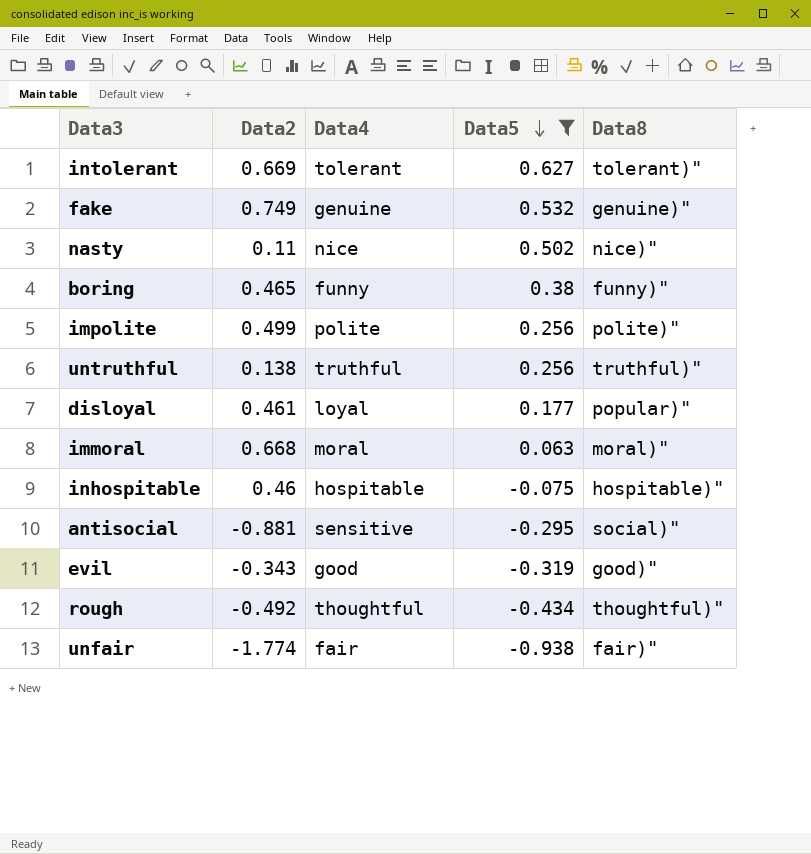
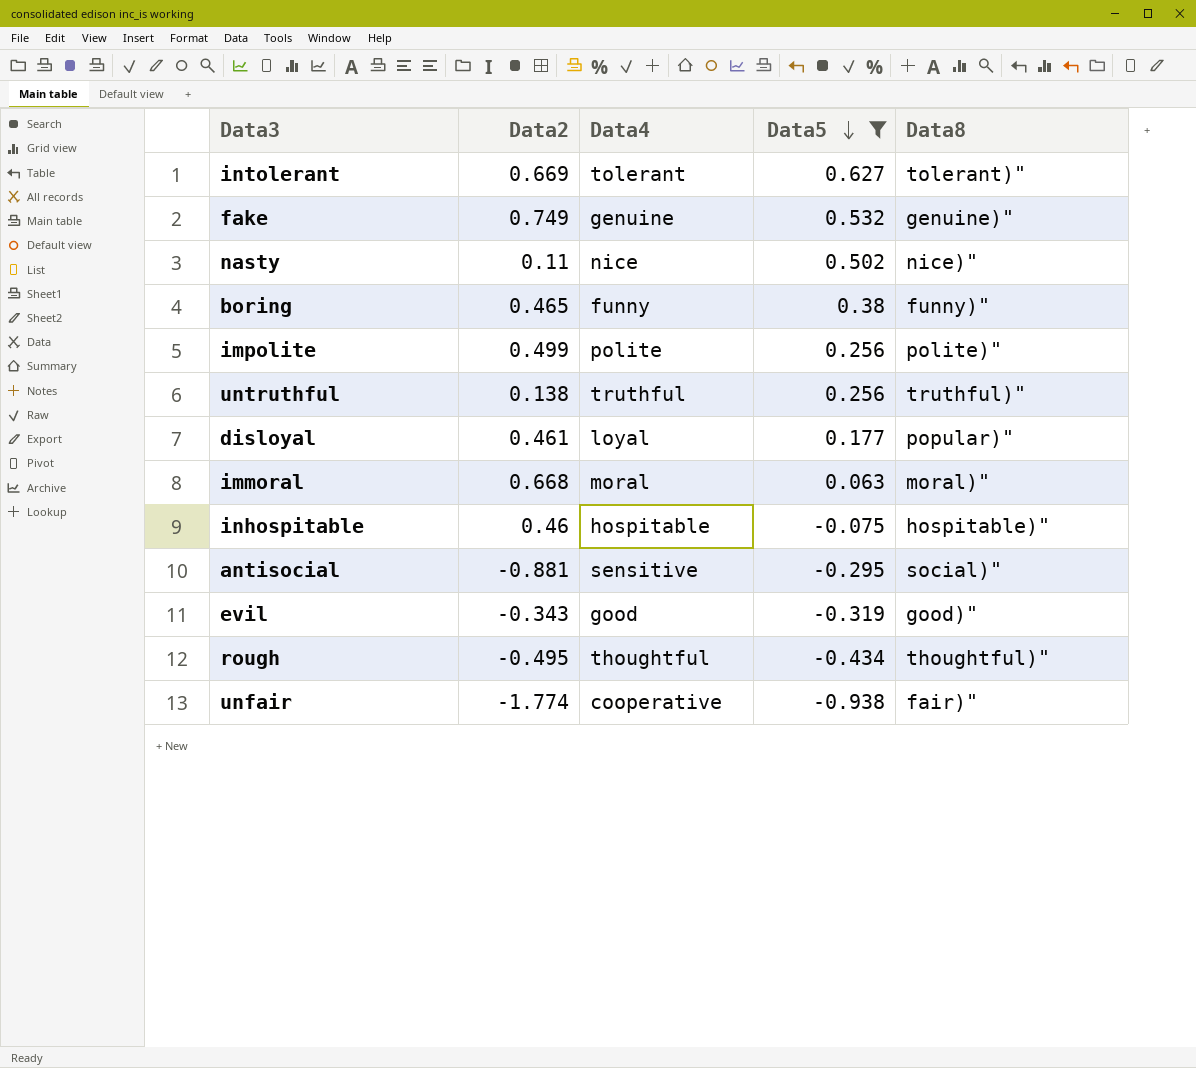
rough | Data2: -0.492 -> -0.495
unfair | Data4: fair -> cooperative

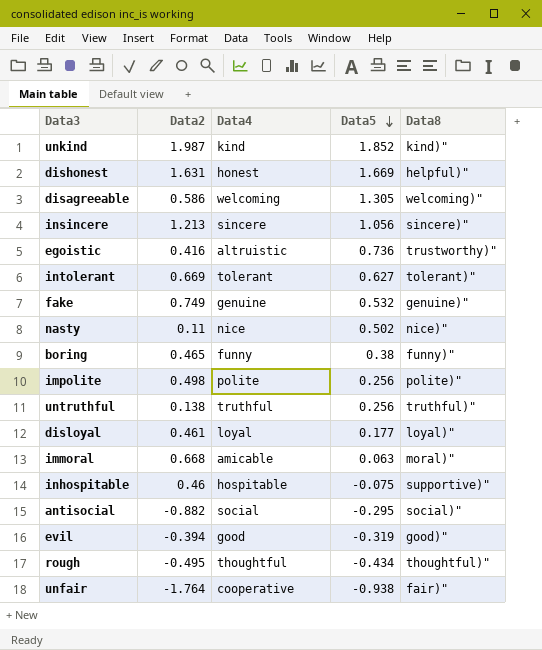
filter: Data5 <= 0.627 -> none
impolite | Data2: 0.499 -> 0.498
disloyal | Data8: popular)" -> loyal)"
immoral | Data4: moral -> amicable
inhospitable | Data8: hospitable)" -> supportive)"
antisocial | Data2: -0.881 -> -0.882
antisocial | Data4: sensitive -> social
evil | Data2: -0.343 -> -0.394
unfair | Data2: -1.774 -> -1.764

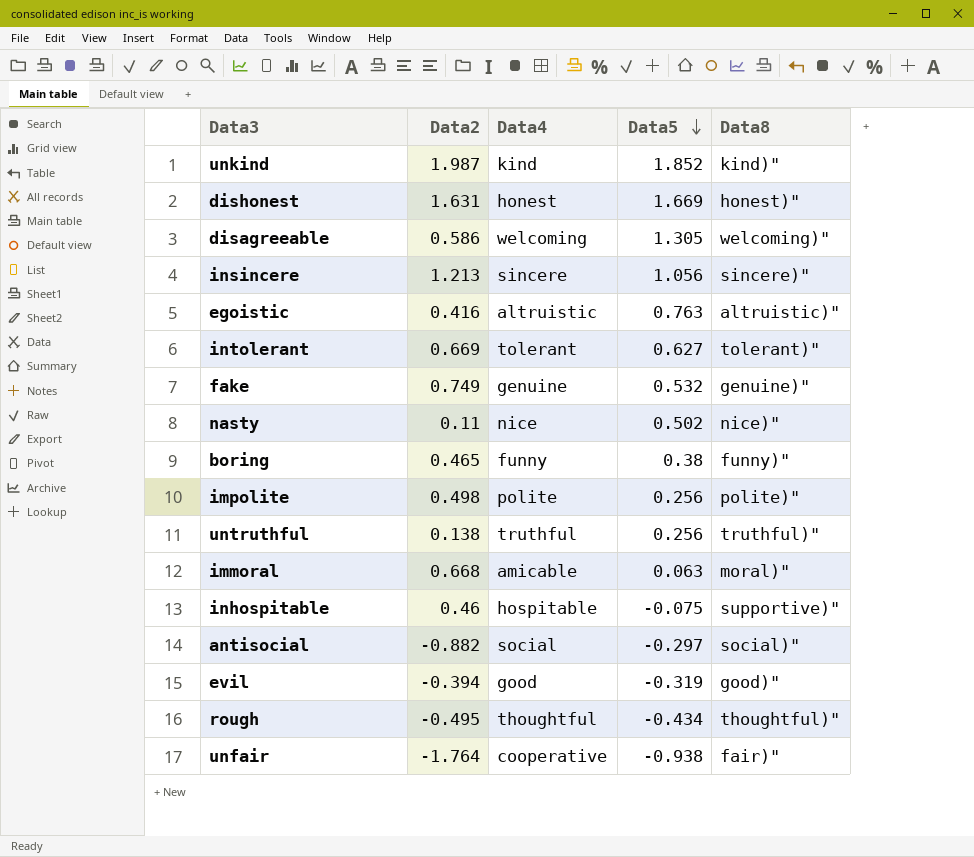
row disloyal: 0.461 | loyal | 0.177 | loyal)" -> none
dishonest | Data8: helpful)" -> honest)"
egoistic | Data5: 0.736 -> 0.763
egoistic | Data8: trustworthy)" -> altruistic)"
antisocial | Data5: -0.295 -> -0.297

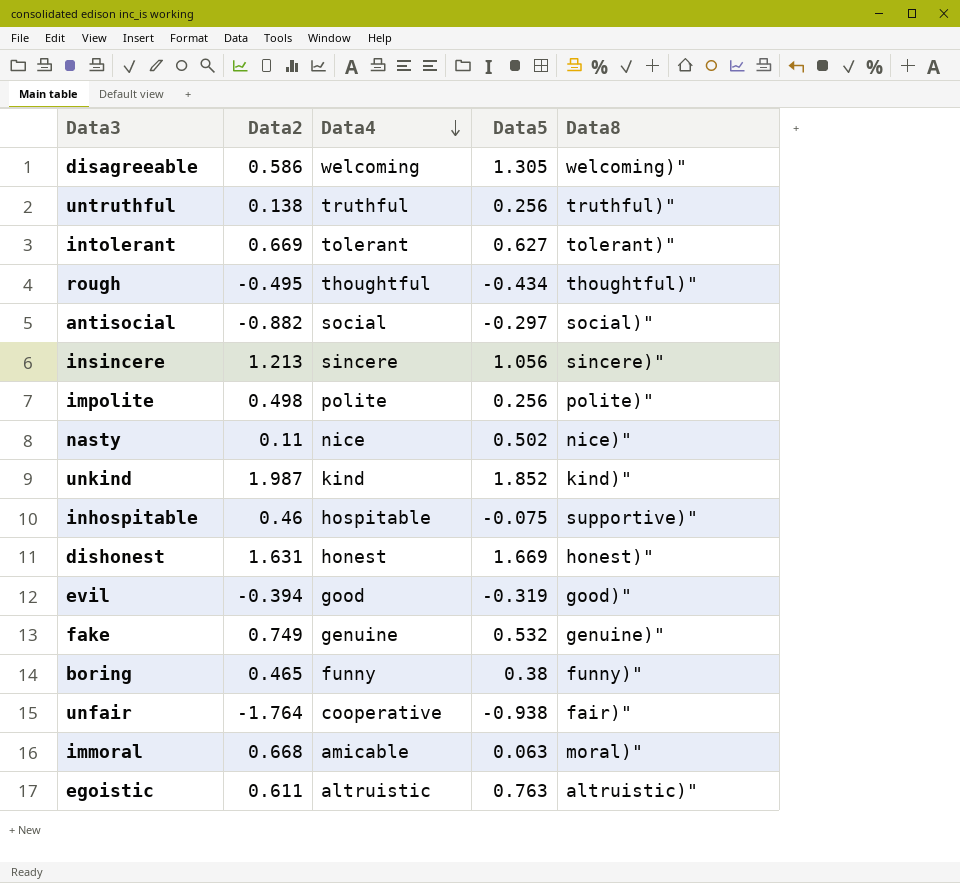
row order: Data5 descending -> Data4 descending
egoistic | Data2: 0.416 -> 0.611

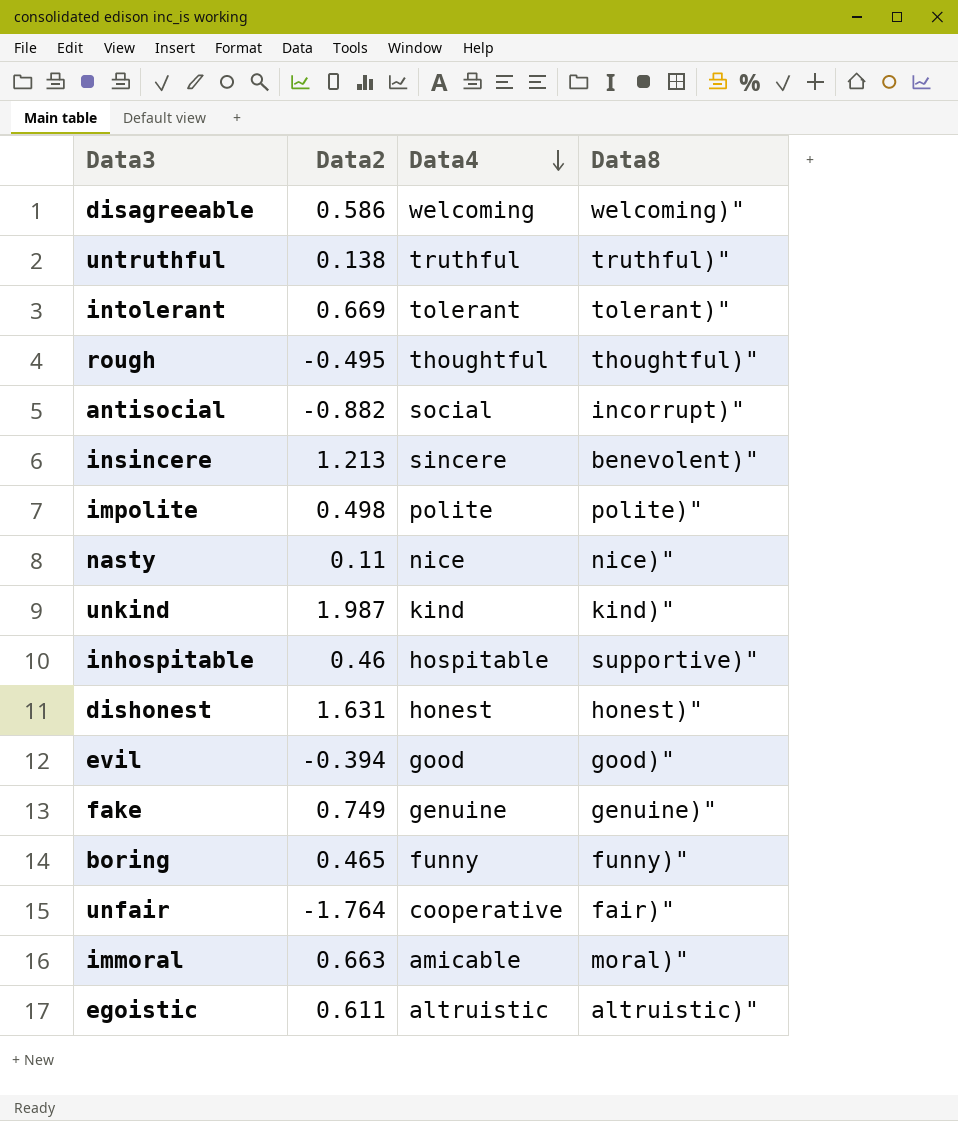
column Data5 | position: 4 -> none
antisocial | Data8: social)" -> incorrupt)"
insincere | Data8: sincere)" -> benevolent)"
immoral | Data2: 0.668 -> 0.663

